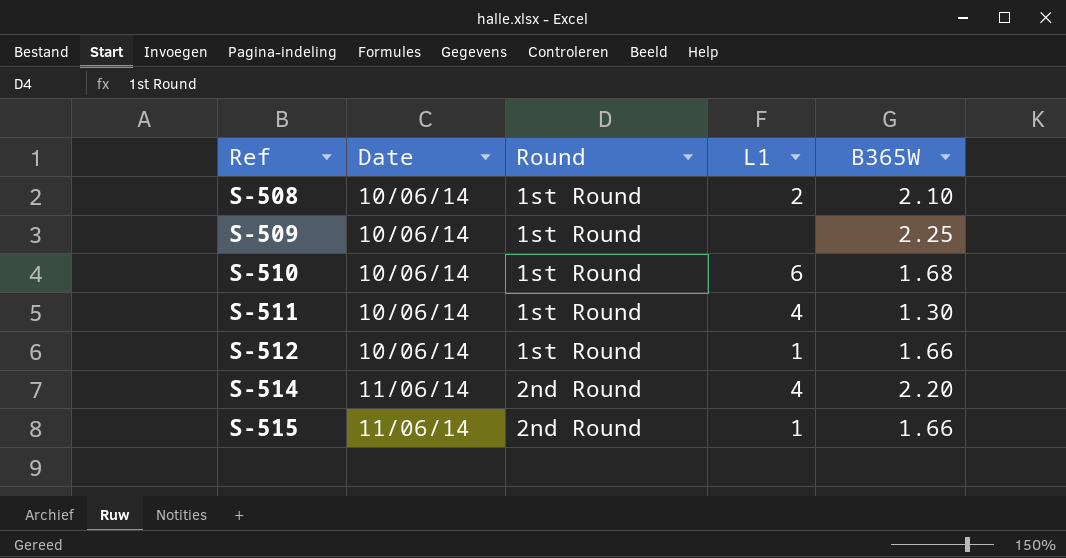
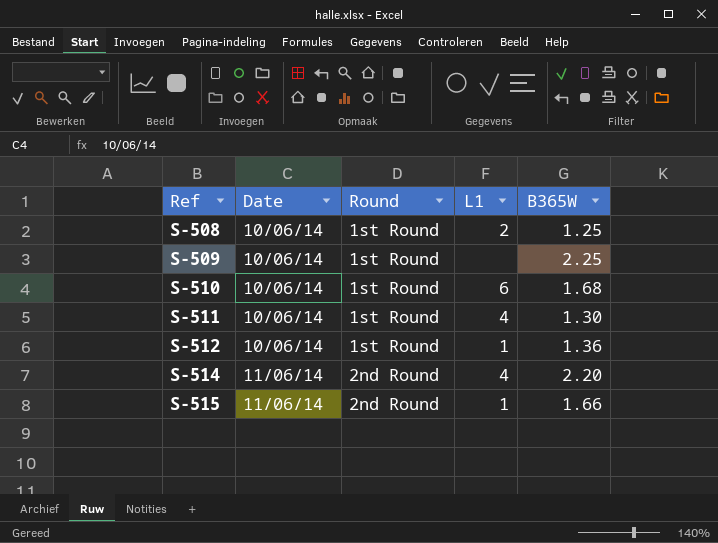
S-508 | B365W: 2.10 -> 1.25
S-512 | B365W: 1.66 -> 1.36

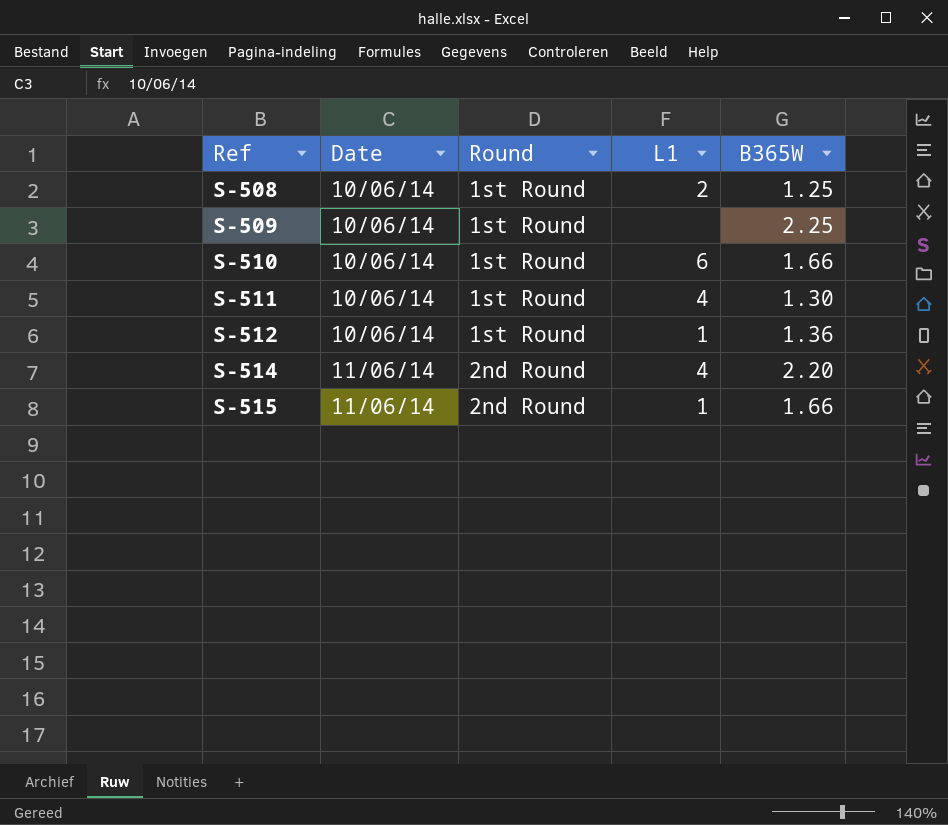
S-510 | B365W: 1.68 -> 1.66

